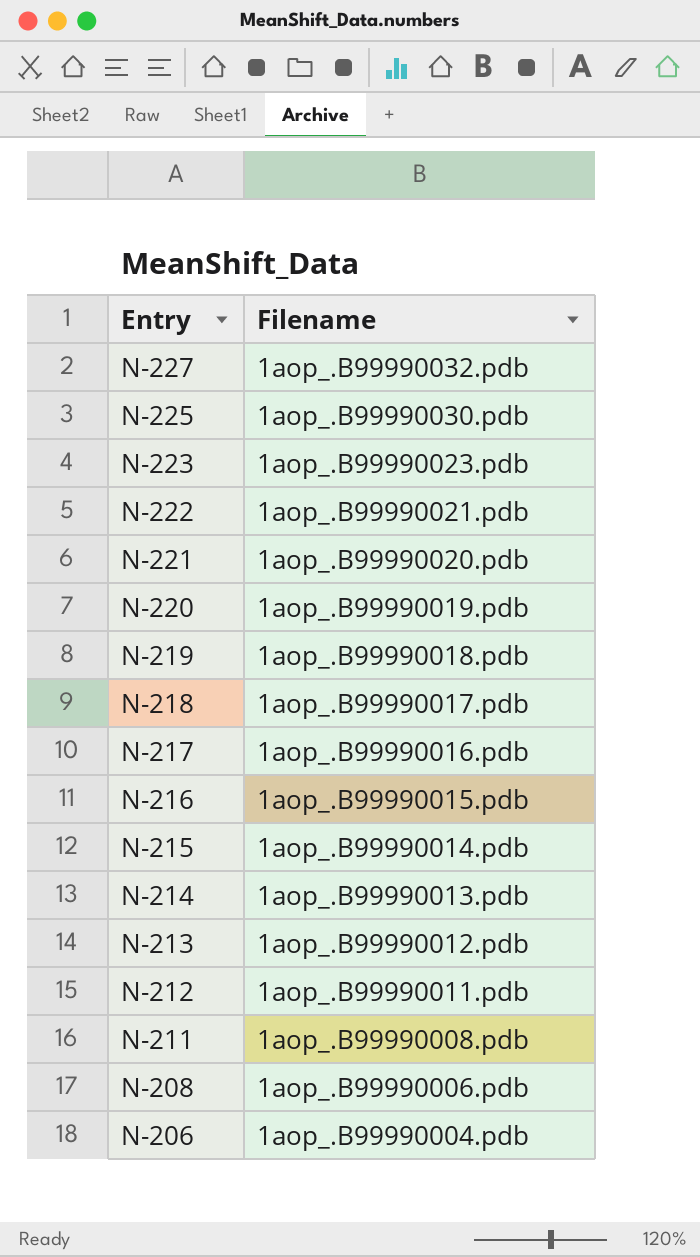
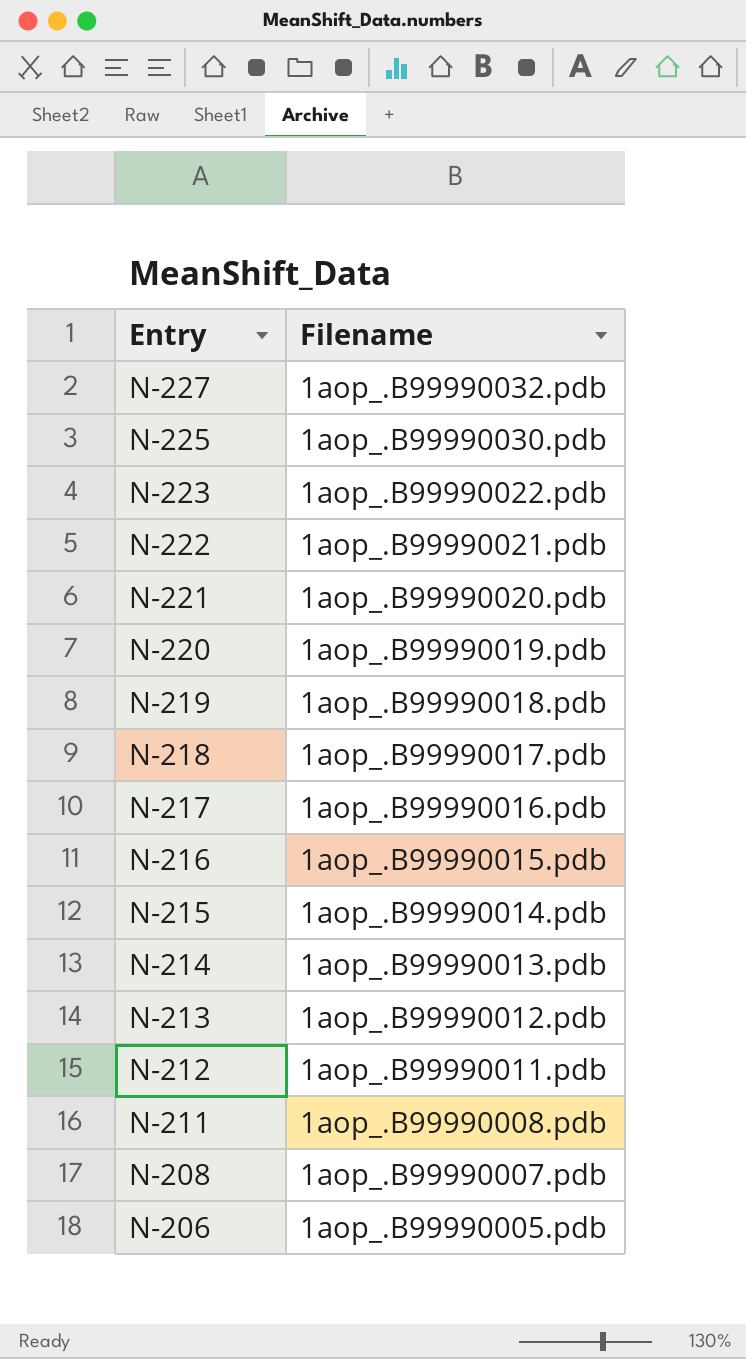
N-223 | Filename: 1aop_.B99990023.pdb -> 1aop_.B99990022.pdb
N-208 | Filename: 1aop_.B99990006.pdb -> 1aop_.B99990007.pdb
N-206 | Filename: 1aop_.B99990004.pdb -> 1aop_.B99990005.pdb

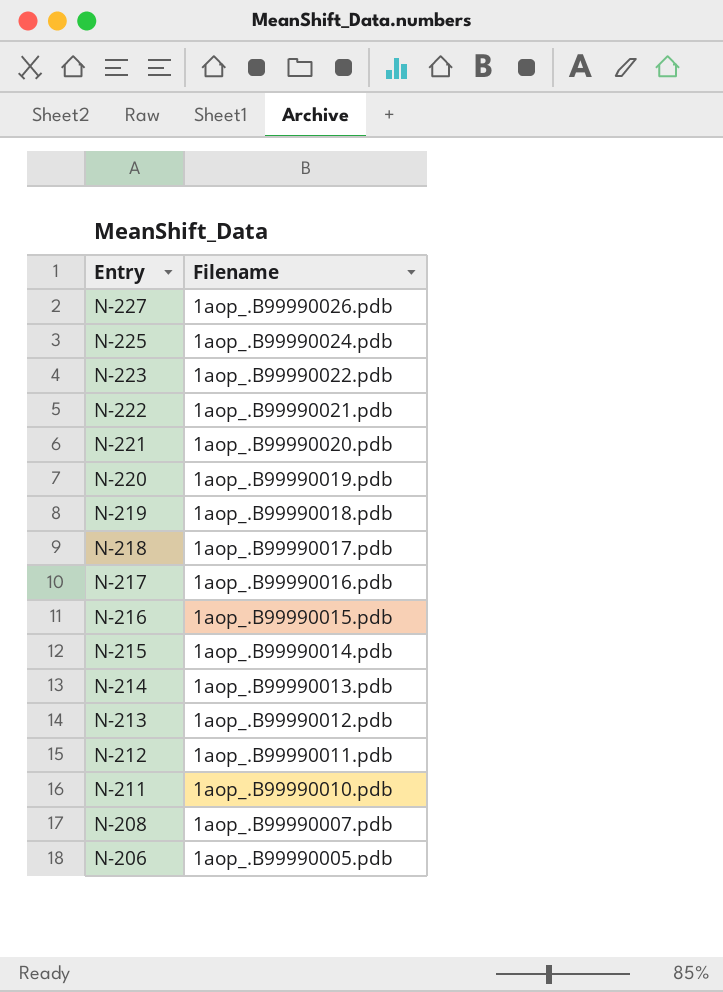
N-227 | Filename: 1aop_.B99990032.pdb -> 1aop_.B99990026.pdb
N-225 | Filename: 1aop_.B99990030.pdb -> 1aop_.B99990024.pdb
N-211 | Filename: 1aop_.B99990008.pdb -> 1aop_.B99990010.pdb

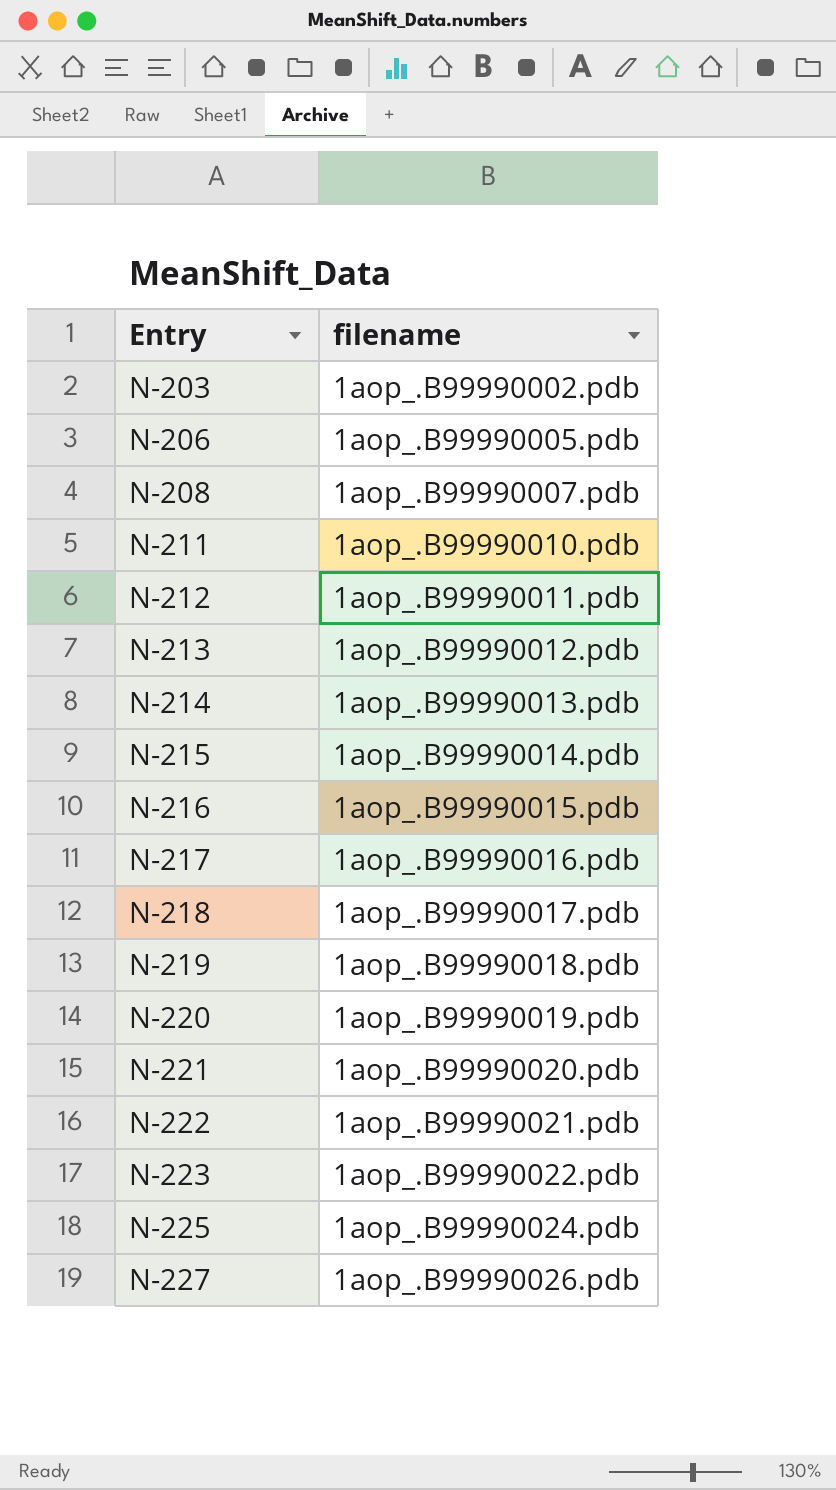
row order: Entry descending -> Entry ascending
column name: Filename -> filename
row N-203: none -> 1aop_.B99990002.pdb

